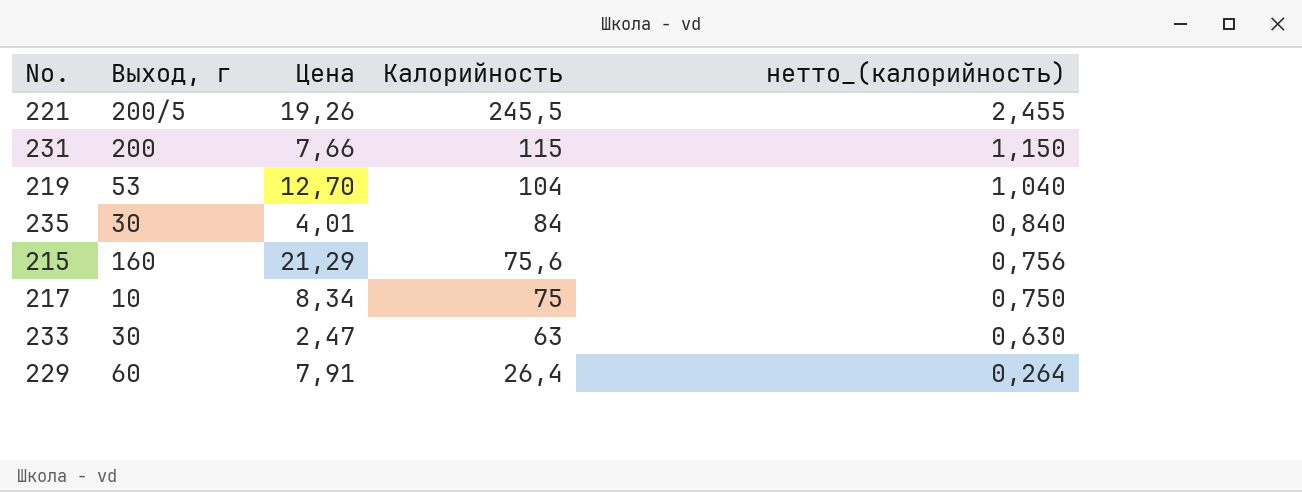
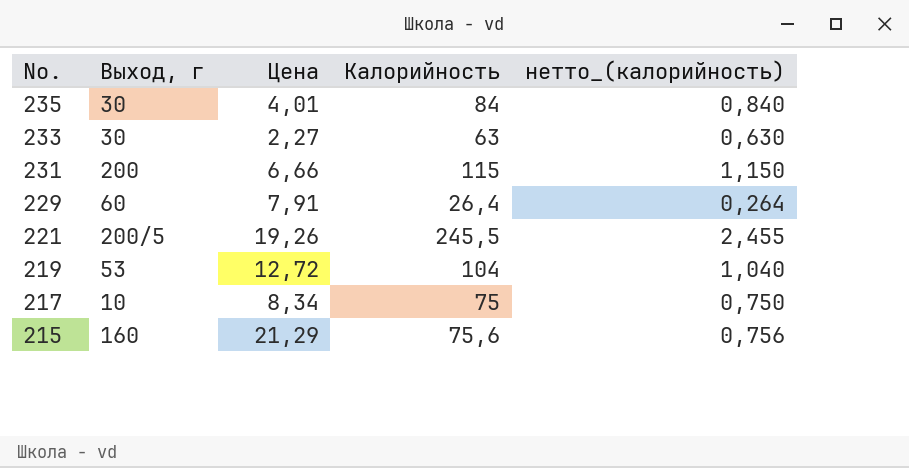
row order: Калорийность descending -> No. descending
233 | Цена: 2,47 -> 2,27
231 | Цена: 7,66 -> 6,66
219 | Цена: 12,70 -> 12,72

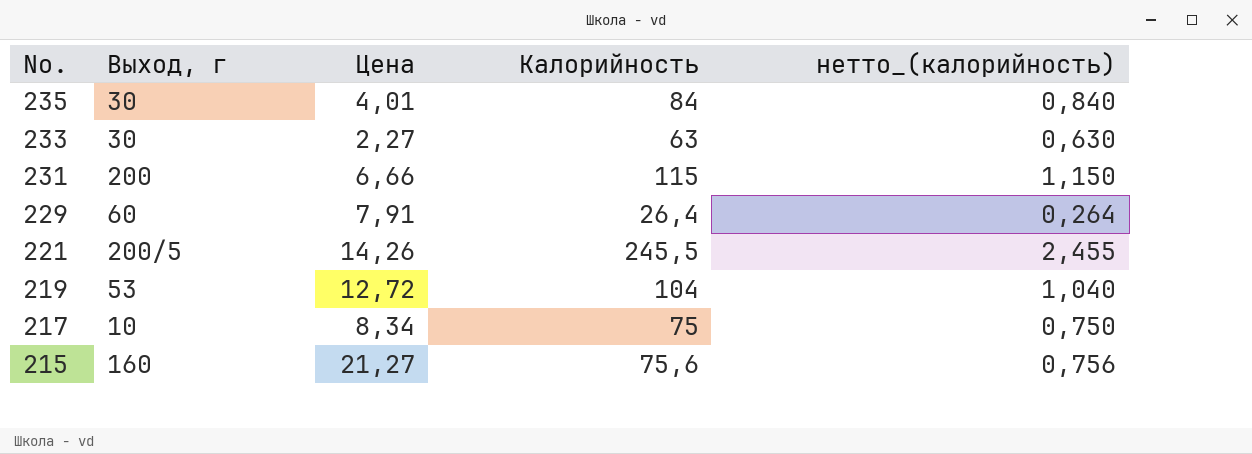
221 | Цена: 19,26 -> 14,26
215 | Цена: 21,29 -> 21,27

